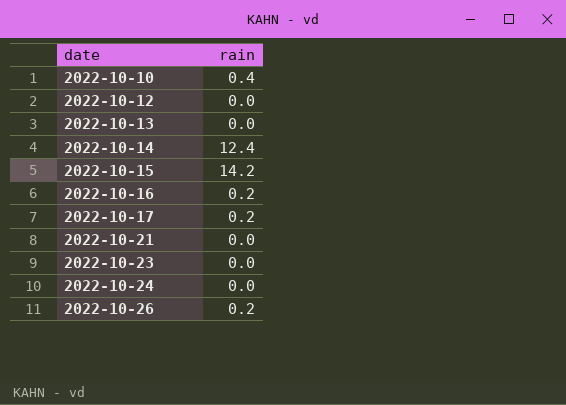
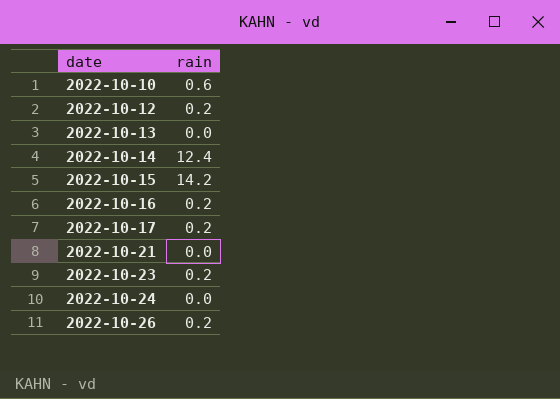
2022-10-10 | rain: 0.4 -> 0.6
2022-10-12 | rain: 0.0 -> 0.2
2022-10-23 | rain: 0.0 -> 0.2

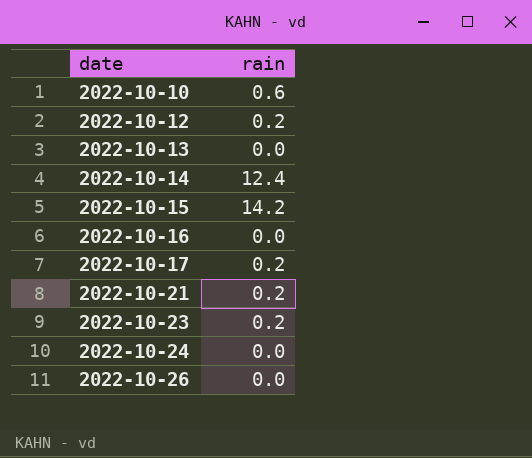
2022-10-16 | rain: 0.2 -> 0.0
2022-10-21 | rain: 0.0 -> 0.2
2022-10-26 | rain: 0.2 -> 0.0

